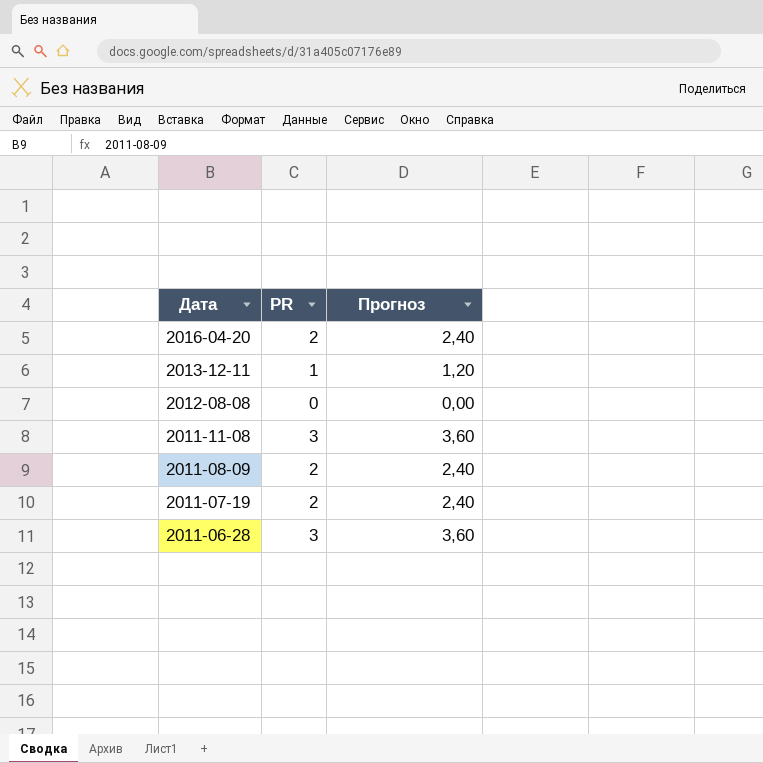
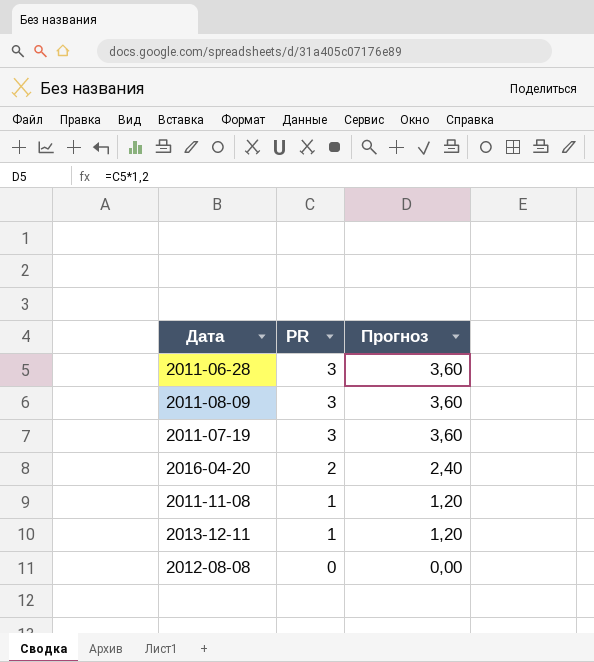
row order: Дата descending -> PR descending
2011-08-09 | PR: 2 -> 3
2011-08-09 | Прогноз: 2,40 -> 3,60
2011-07-19 | PR: 2 -> 3
2011-07-19 | Прогноз: 2,40 -> 3,60
2011-11-08 | PR: 3 -> 1
2011-11-08 | Прогноз: 3,60 -> 1,20

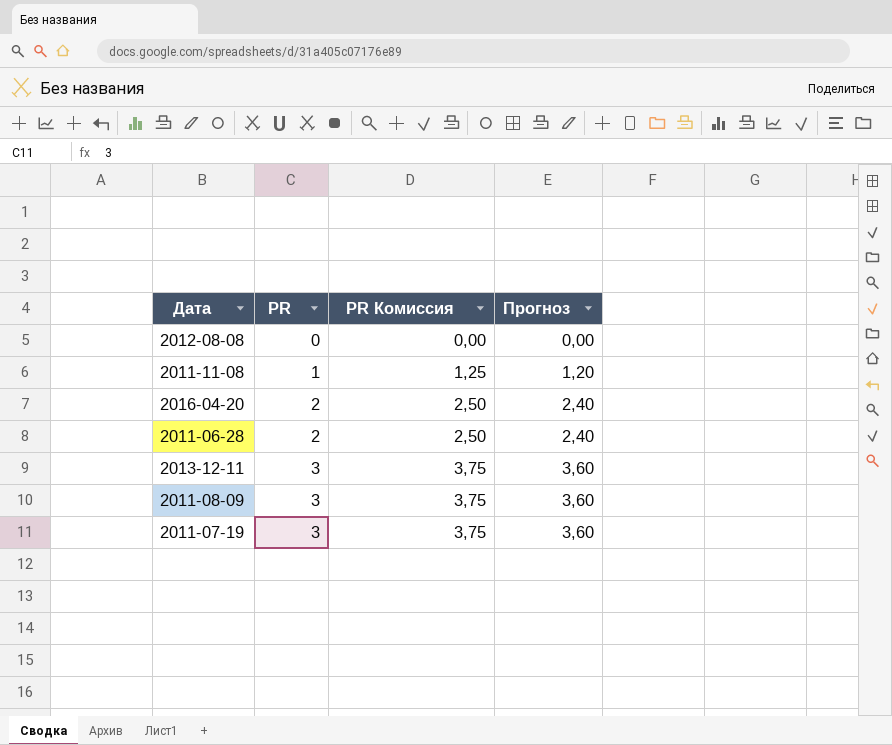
row order: PR descending -> PR ascending
column PR Комиссия | formula: none -> [PR] * 1,25
2011-06-28 | PR: 3 -> 2
2011-06-28 | Прогноз: 3,60 -> 2,40
2013-12-11 | PR: 1 -> 3
2013-12-11 | Прогноз: 1,20 -> 3,60

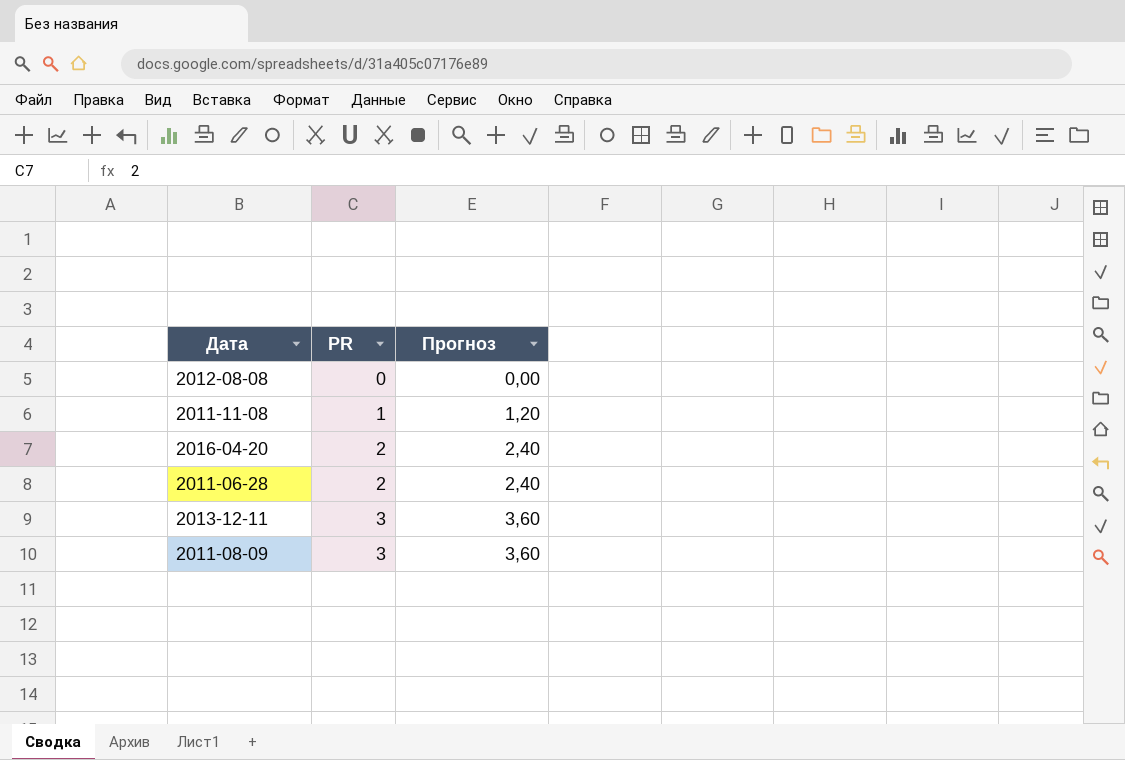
column PR Комиссия | formula: [PR] * 1,25 -> none
row 2011-07-19: 3 | 3,75 | 3,60 -> none

